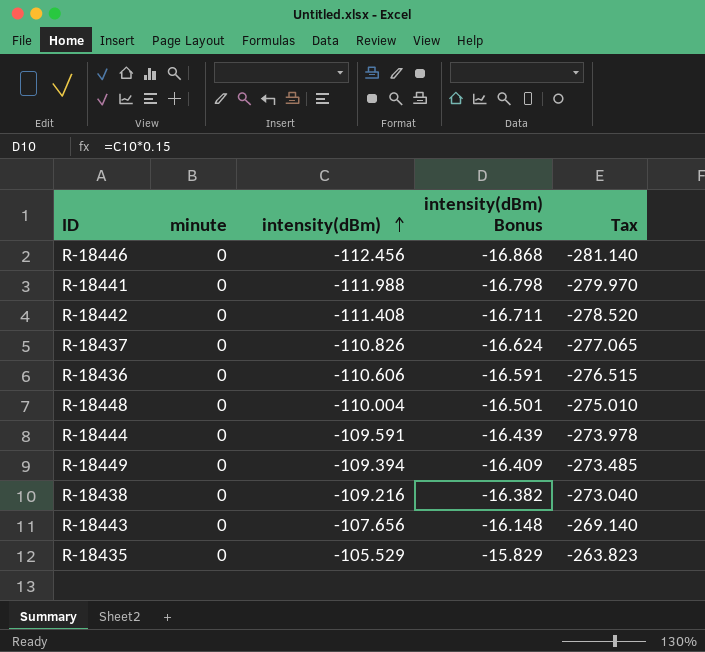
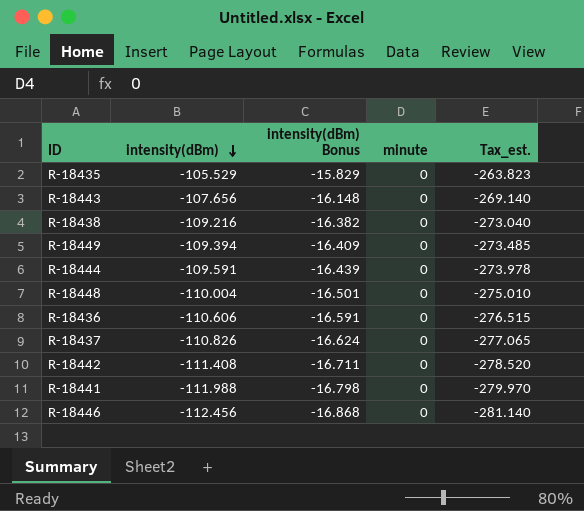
row order: intensity(dBm) ascending -> intensity(dBm) descending
column minute | position: 2 -> 4
column name: Tax -> Tax_est.

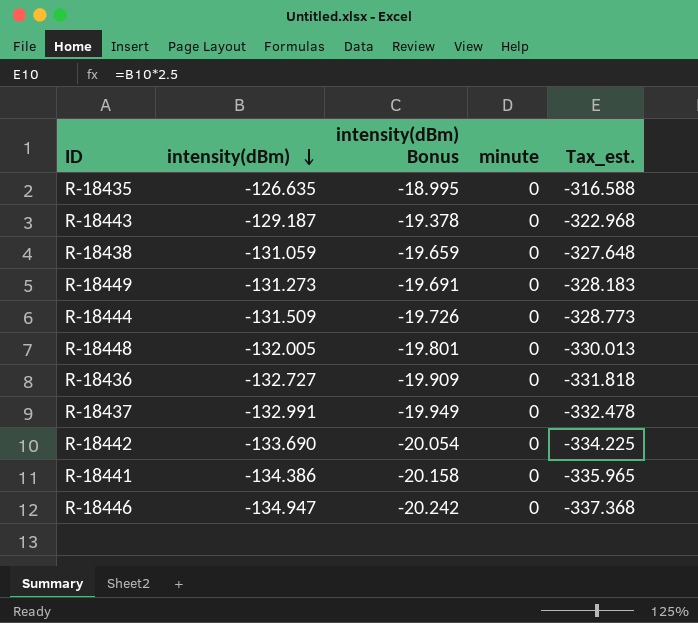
R-18435 | intensity(dBm): -105.529 -> -126.635
R-18435 | intensity(dBm) Bonus: -15.829 -> -18.995
R-18435 | Tax_est.: -263.823 -> -316.588
R-18443 | intensity(dBm): -107.656 -> -129.187
R-18443 | intensity(dBm) Bonus: -16.148 -> -19.378
R-18443 | Tax_est.: -269.140 -> -322.968
R-18438 | intensity(dBm): -109.216 -> -131.059
R-18438 | intensity(dBm) Bonus: -16.382 -> -19.659
R-18438 | Tax_est.: -273.040 -> -327.648
R-18449 | intensity(dBm): -109.394 -> -131.273
R-18449 | intensity(dBm) Bonus: -16.409 -> -19.691
R-18449 | Tax_est.: -273.485 -> -328.183
R-18444 | intensity(dBm): -109.591 -> -131.509
R-18444 | intensity(dBm) Bonus: -16.439 -> -19.726
R-18444 | Tax_est.: -273.978 -> -328.773
R-18448 | intensity(dBm): -110.004 -> -132.005
R-18448 | intensity(dBm) Bonus: -16.501 -> -19.801
R-18448 | Tax_est.: -275.010 -> -330.013
R-18436 | intensity(dBm): -110.606 -> -132.727
R-18436 | intensity(dBm) Bonus: -16.591 -> -19.909
R-18436 | Tax_est.: -276.515 -> -331.818
R-18437 | intensity(dBm): -110.826 -> -132.991
R-18437 | intensity(dBm) Bonus: -16.624 -> -19.949
R-18437 | Tax_est.: -277.065 -> -332.478
R-18442 | intensity(dBm): -111.408 -> -133.690
R-18442 | intensity(dBm) Bonus: -16.711 -> -20.054
R-18442 | Tax_est.: -278.520 -> -334.225
R-18441 | intensity(dBm): -111.988 -> -134.386
R-18441 | intensity(dBm) Bonus: -16.798 -> -20.158
R-18441 | Tax_est.: -279.970 -> -335.965
R-18446 | intensity(dBm): -112.456 -> -134.947
R-18446 | intensity(dBm) Bonus: -16.868 -> -20.242
R-18446 | Tax_est.: -281.140 -> -337.368

